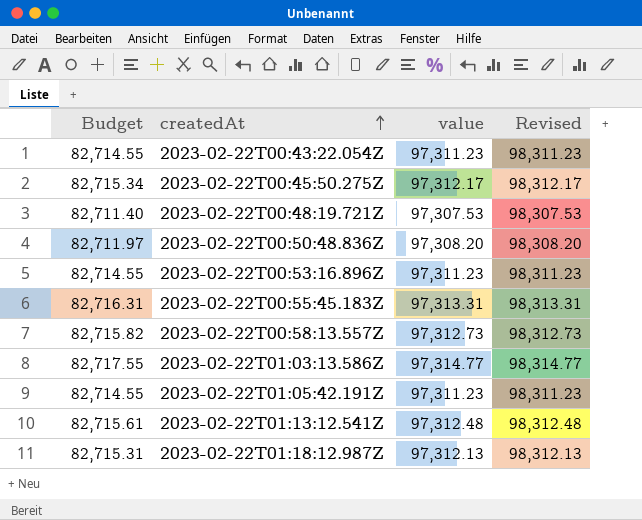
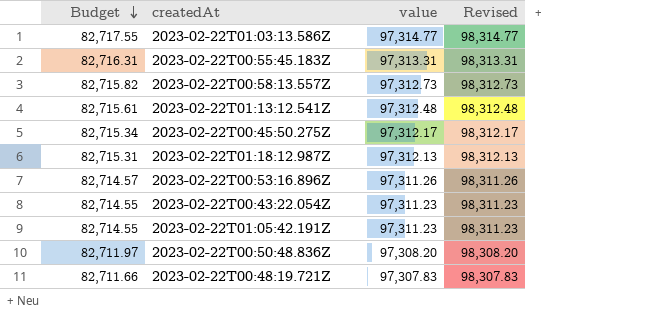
row order: createdAt ascending -> Budget descending
2023-02-22T00:53:16.896Z | Budget: 82,714.55 -> 82,714.57
2023-02-22T00:53:16.896Z | value: 97,311.23 -> 97,311.26
2023-02-22T00:53:16.896Z | Revised: 98,311.23 -> 98,311.26
2023-02-22T00:48:19.721Z | Budget: 82,711.40 -> 82,711.66
2023-02-22T00:48:19.721Z | value: 97,307.53 -> 97,307.83
2023-02-22T00:48:19.721Z | Revised: 98,307.53 -> 98,307.83

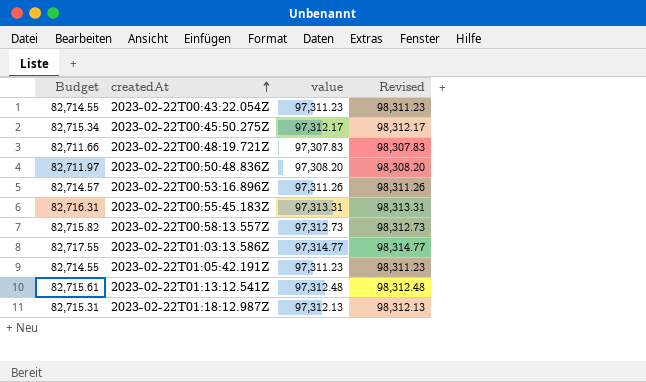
row order: Budget descending -> createdAt ascending

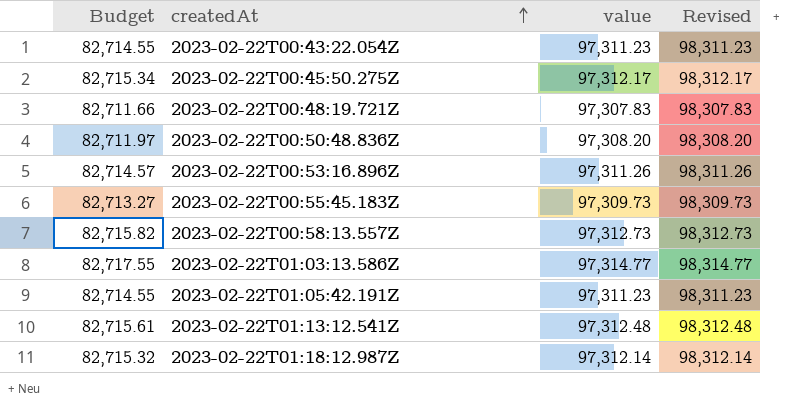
2023-02-22T00:55:45.183Z | Budget: 82,716.31 -> 82,713.27
2023-02-22T00:55:45.183Z | value: 97,313.31 -> 97,309.73
2023-02-22T00:55:45.183Z | Revised: 98,313.31 -> 98,309.73
2023-02-22T01:18:12.987Z | Budget: 82,715.31 -> 82,715.32
2023-02-22T01:18:12.987Z | value: 97,312.13 -> 97,312.14
2023-02-22T01:18:12.987Z | Revised: 98,312.13 -> 98,312.14

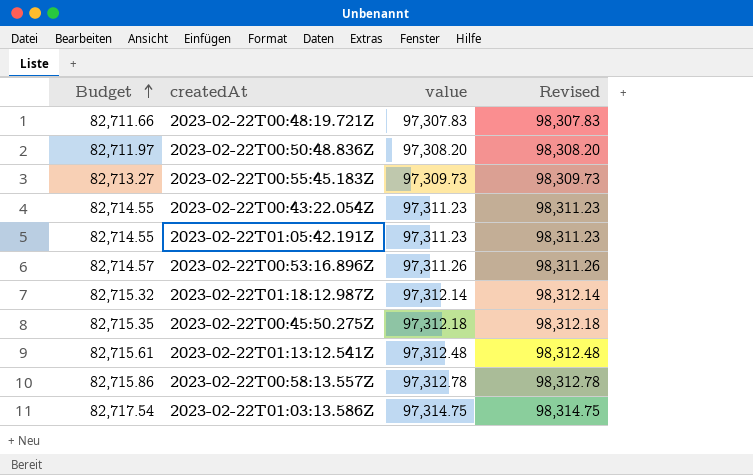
row order: createdAt ascending -> Budget ascending
2023-02-22T00:45:50.275Z | Budget: 82,715.34 -> 82,715.35
2023-02-22T00:45:50.275Z | value: 97,312.17 -> 97,312.18
2023-02-22T00:45:50.275Z | Revised: 98,312.17 -> 98,312.18
2023-02-22T00:58:13.557Z | Budget: 82,715.82 -> 82,715.86
2023-02-22T00:58:13.557Z | value: 97,312.73 -> 97,312.78
2023-02-22T00:58:13.557Z | Revised: 98,312.73 -> 98,312.78
2023-02-22T01:03:13.586Z | Budget: 82,717.55 -> 82,717.54
2023-02-22T01:03:13.586Z | value: 97,314.77 -> 97,314.75
2023-02-22T01:03:13.586Z | Revised: 98,314.77 -> 98,314.75

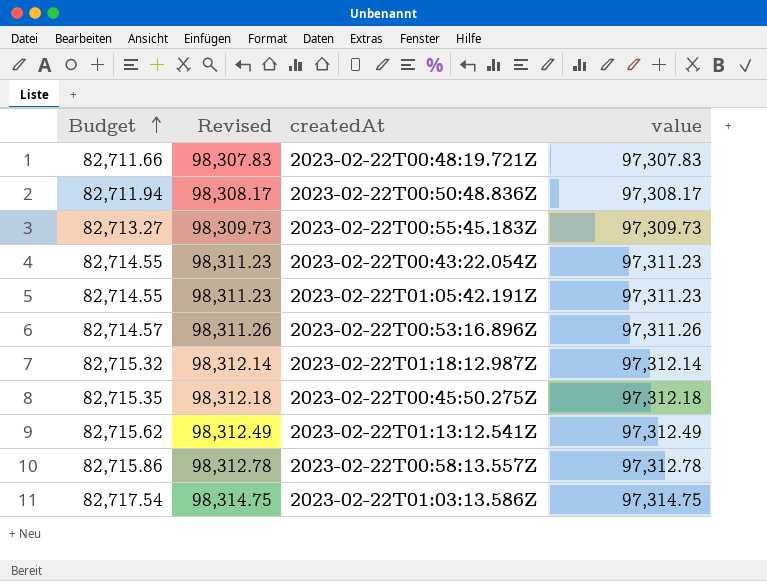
column Revised | position: 4 -> 2
2023-02-22T00:50:48.836Z | Budget: 82,711.97 -> 82,711.94
2023-02-22T00:50:48.836Z | Revised: 98,308.20 -> 98,308.17
2023-02-22T00:50:48.836Z | value: 97,308.20 -> 97,308.17
2023-02-22T01:13:12.541Z | Budget: 82,715.61 -> 82,715.62
2023-02-22T01:13:12.541Z | Revised: 98,312.48 -> 98,312.49
2023-02-22T01:13:12.541Z | value: 97,312.48 -> 97,312.49

